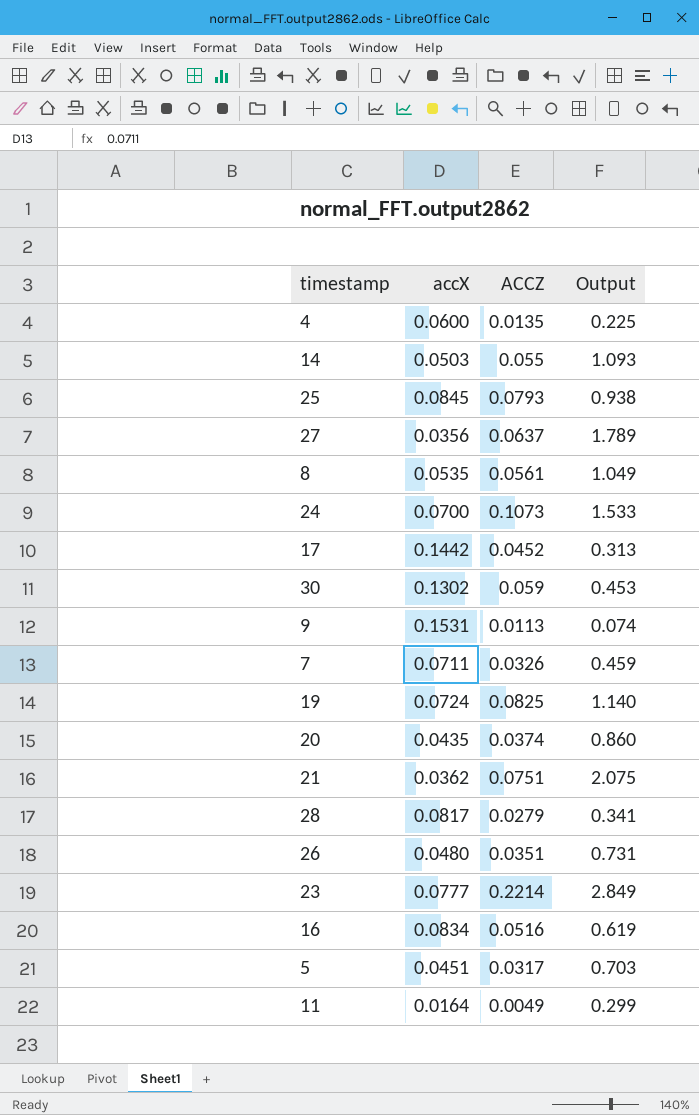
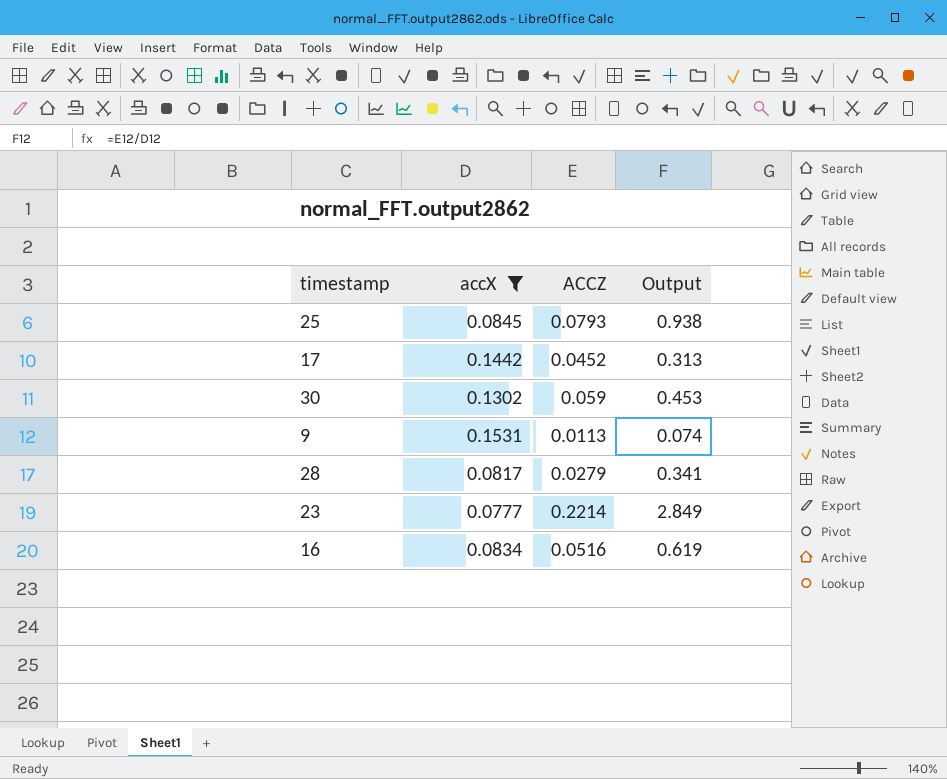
filter: none -> accX >= 0.0777

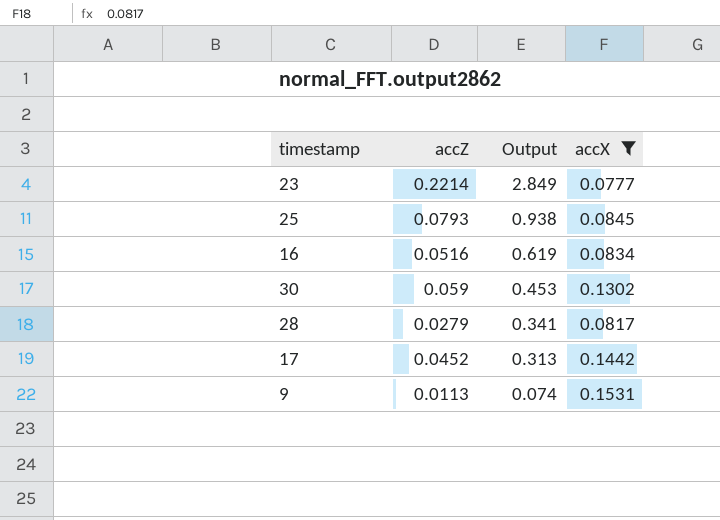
row order: none -> Output descending
column name: ACCZ -> accZ
column accX | position: 2 -> 4

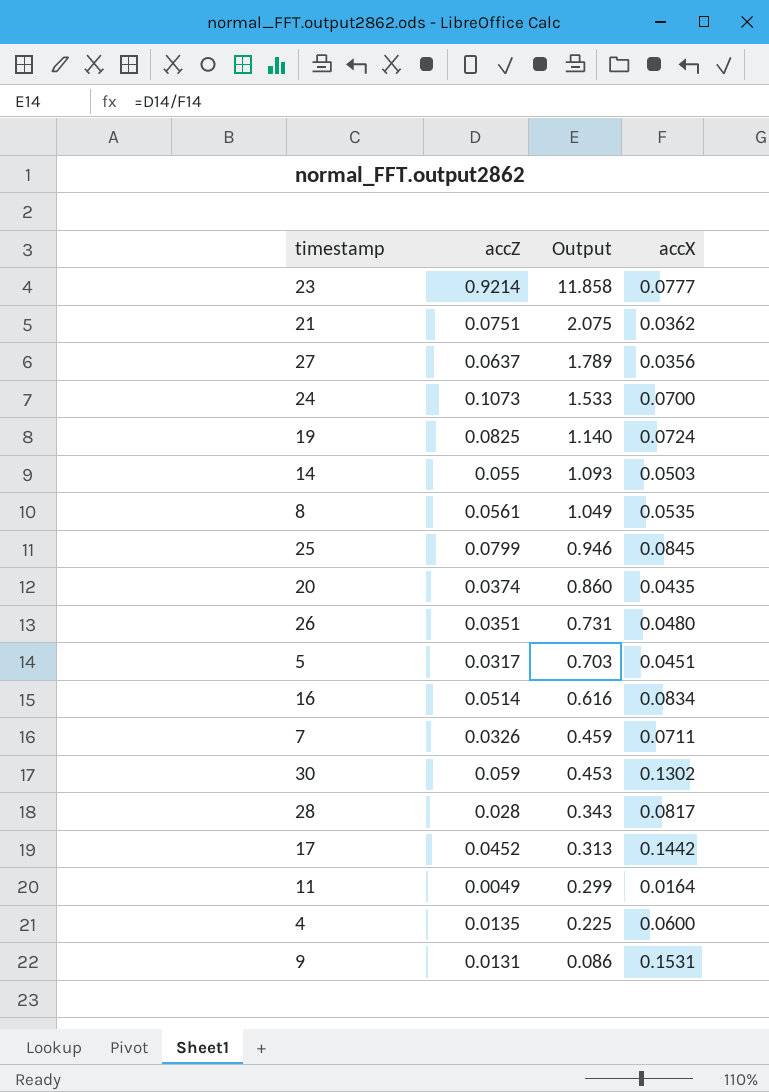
filter: accX >= 0.0777 -> none
23 | accZ: 0.2214 -> 0.9214
23 | Output: 2.849 -> 11.858
25 | accZ: 0.0793 -> 0.0799
25 | Output: 0.938 -> 0.946
16 | accZ: 0.0516 -> 0.0514
16 | Output: 0.619 -> 0.616
28 | accZ: 0.0279 -> 0.028
28 | Output: 0.341 -> 0.343
9 | accZ: 0.0113 -> 0.0131
9 | Output: 0.074 -> 0.086

